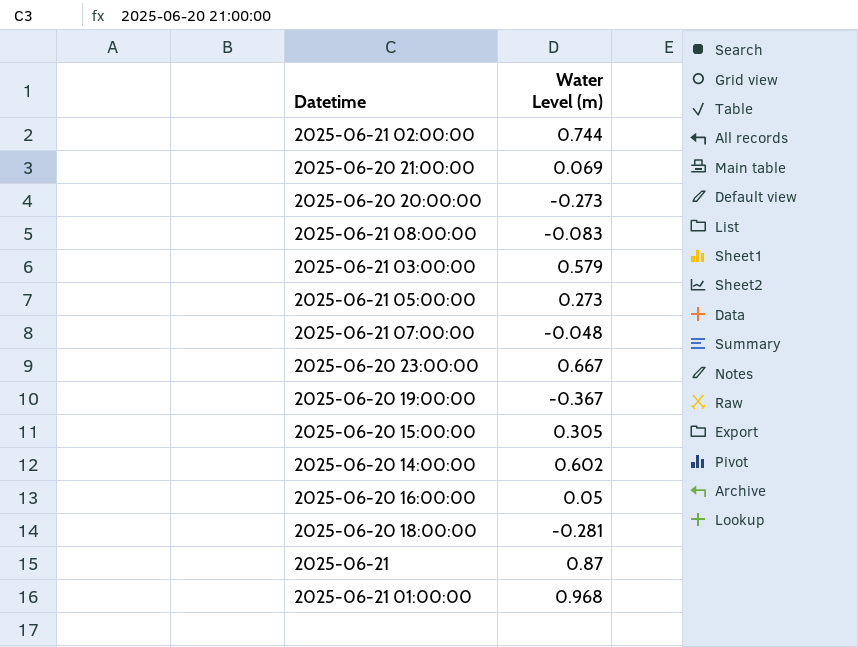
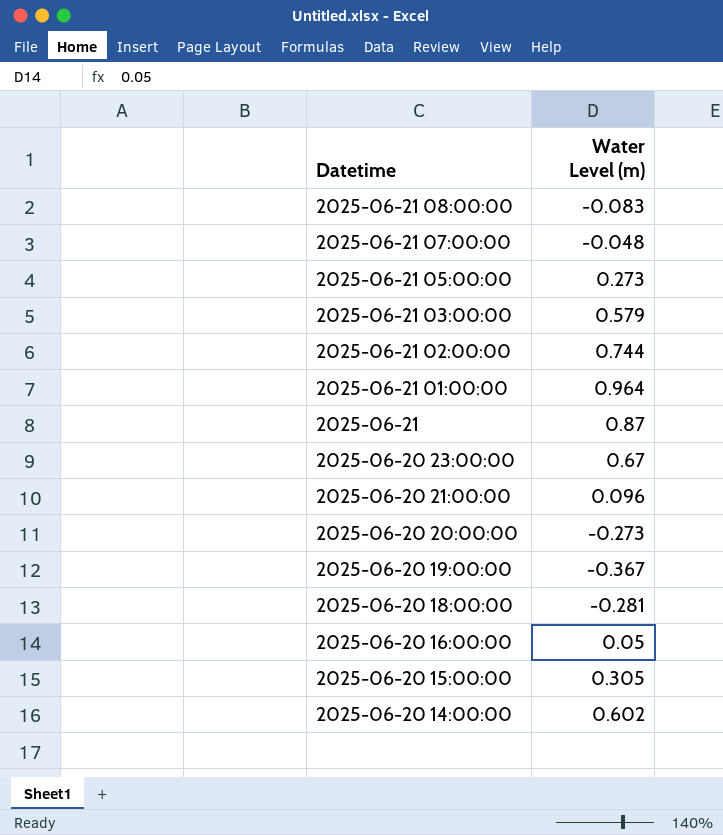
row order: none -> Datetime descending
2025-06-21 01:00:00 | Water Level (m): 0.968 -> 0.964
2025-06-20 23:00:00 | Water Level (m): 0.667 -> 0.67
2025-06-20 21:00:00 | Water Level (m): 0.069 -> 0.096

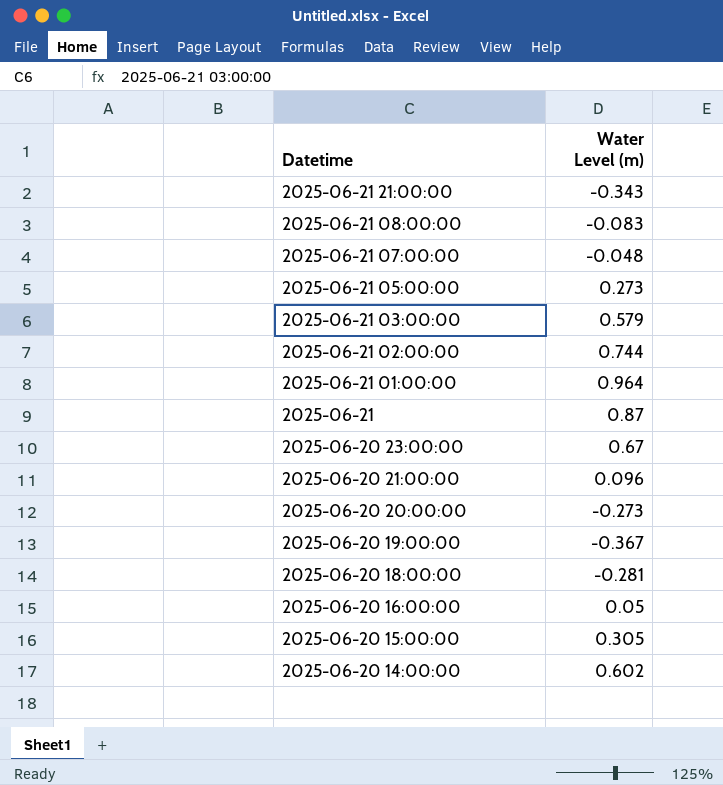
row 2025-06-21 21:00:00: none -> -0.343

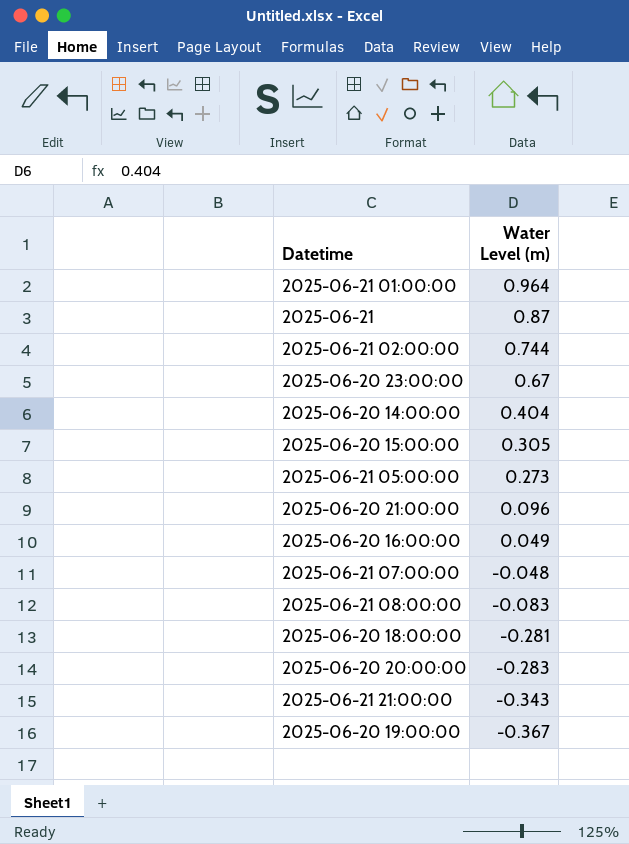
row order: Datetime descending -> Water Level (m) descending
row 2025-06-21 03:00:00: 0.579 -> none
2025-06-20 14:00:00 | Water Level (m): 0.602 -> 0.404
2025-06-20 16:00:00 | Water Level (m): 0.05 -> 0.049
2025-06-20 20:00:00 | Water Level (m): -0.273 -> -0.283

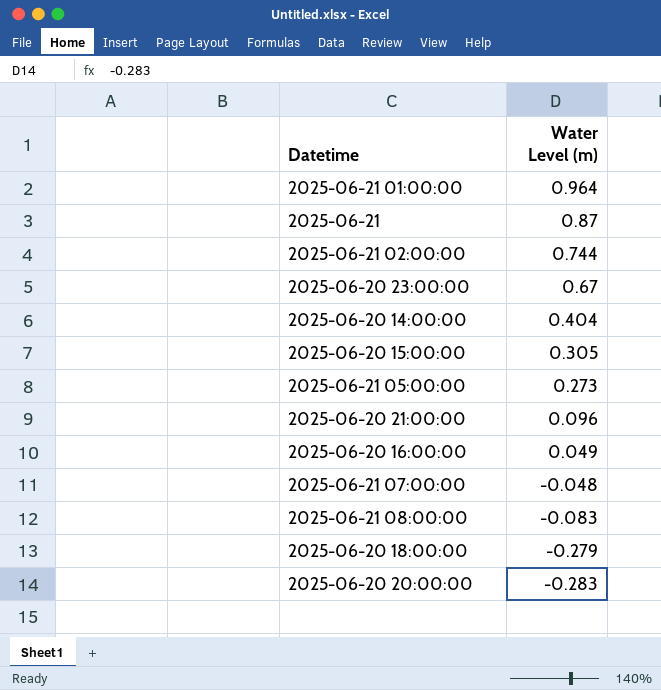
row 2025-06-21 21:00:00: -0.343 -> none
row 2025-06-20 19:00:00: -0.367 -> none
2025-06-20 18:00:00 | Water Level (m): -0.281 -> -0.279

